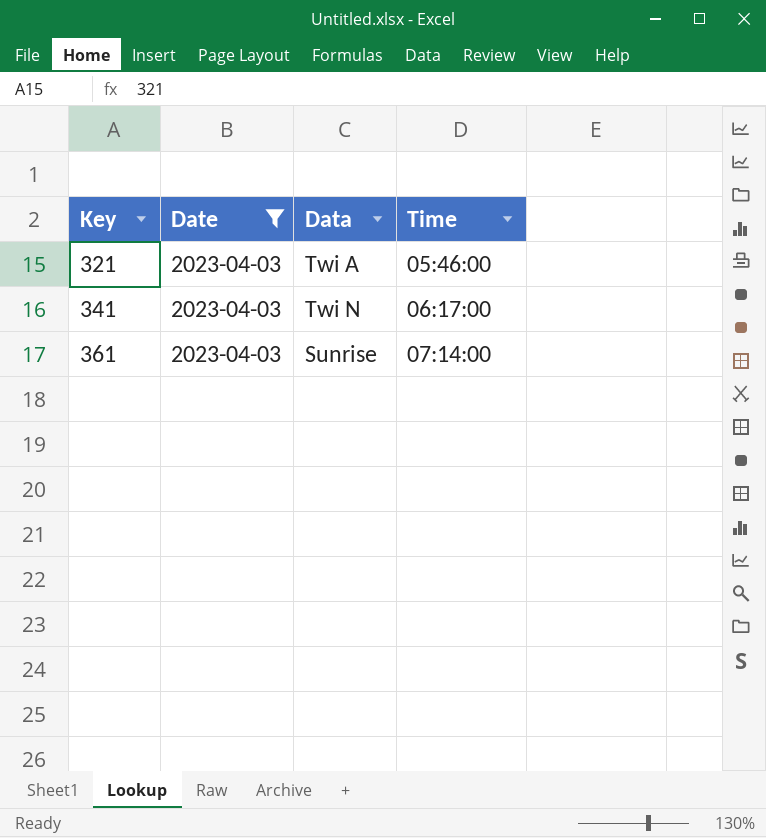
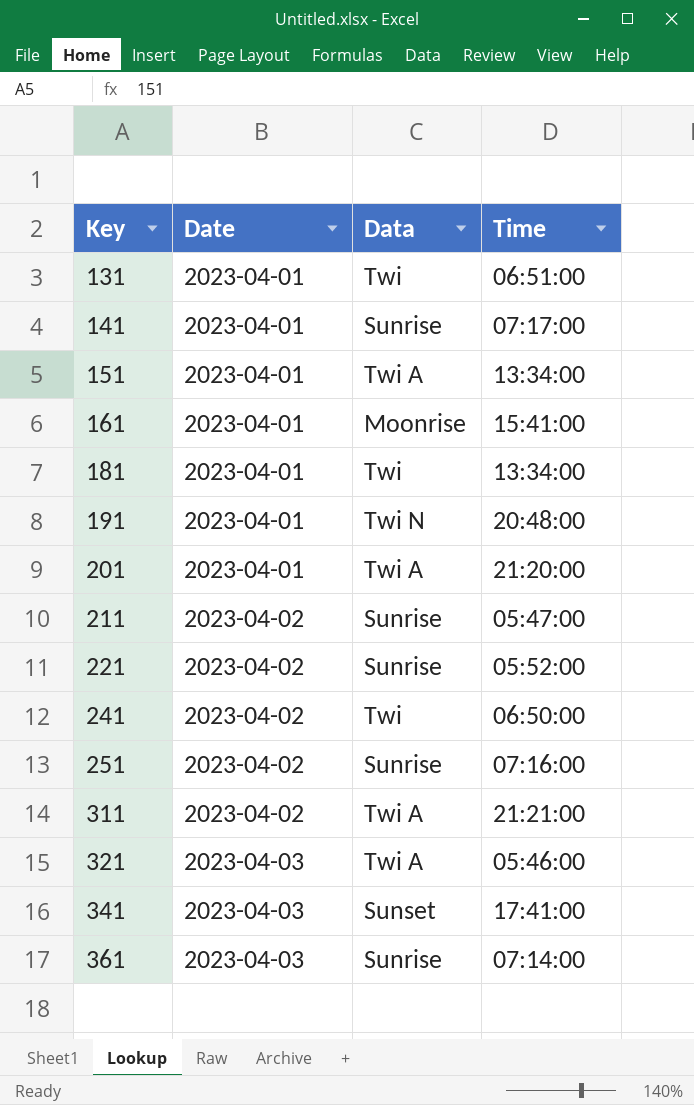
filter: Date = 2023-04-03 -> none
341 | Data: Twi N -> Sunset
341 | Time: 06:17:00 -> 17:41:00

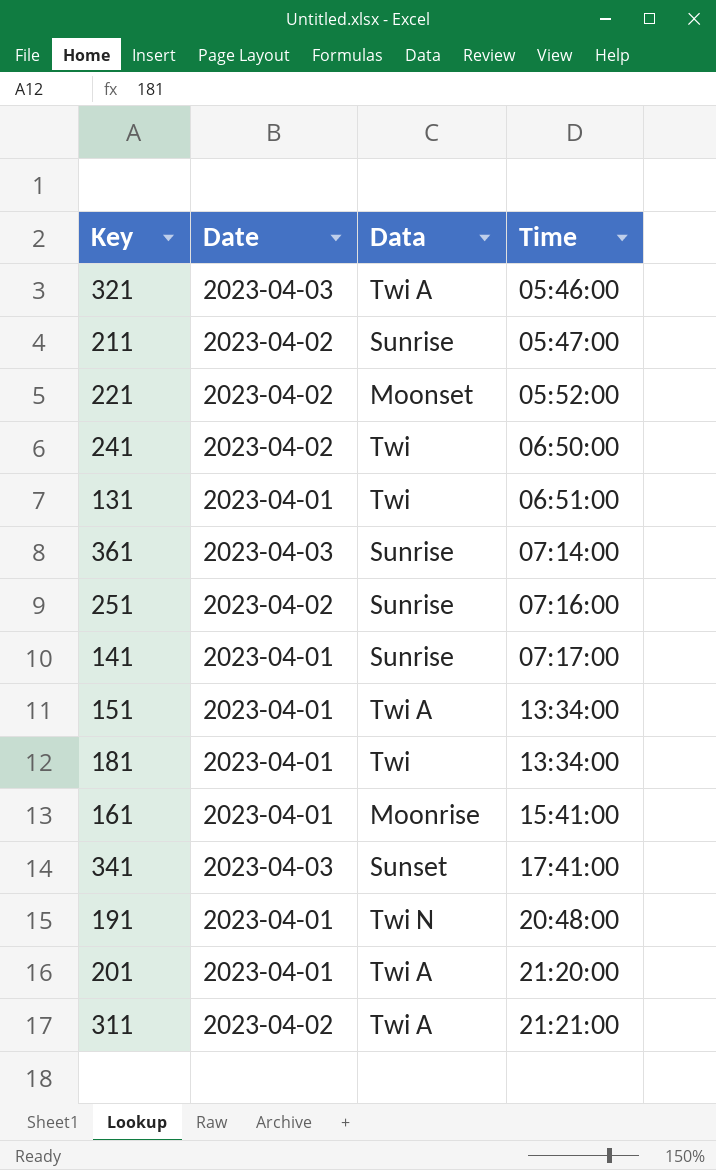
row order: Key ascending -> Time ascending
221 | Data: Sunrise -> Moonset

